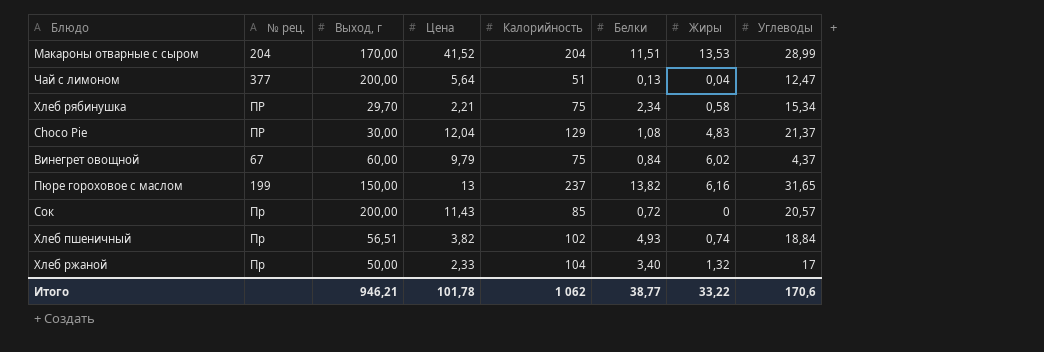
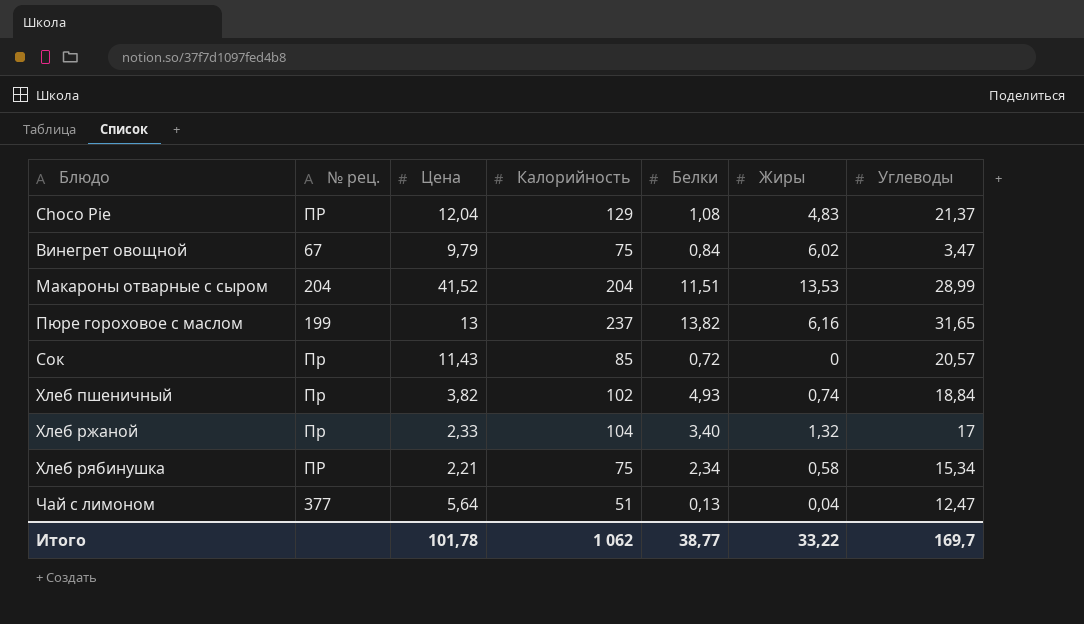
row order: none -> Блюдо ascending
column Выход, г | position: 3 -> none
Винегрет овощной | Углеводы: 4,37 -> 3,47
Итого | Углеводы: 170,6 -> 169,7

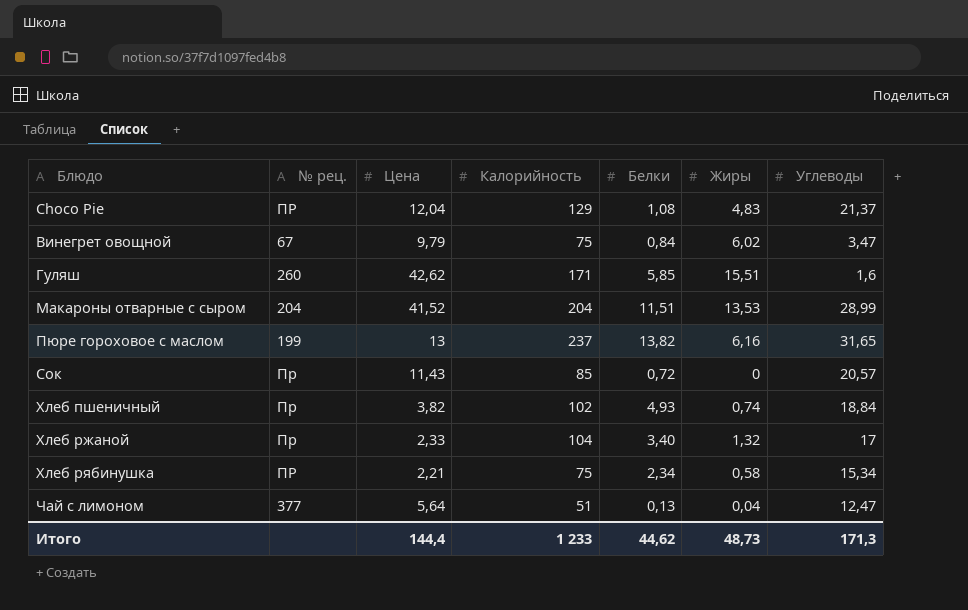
row Гуляш: none -> 260 | 42,62 | 171 | 5,85 | 15,51 | 1,6
Итого | Цена: 101,78 -> 144,4
Итого | Калорийность: 1 062 -> 1 233
Итого | Белки: 38,77 -> 44,62
Итого | Жиры: 33,22 -> 48,73
Итого | Углеводы: 169,7 -> 171,3

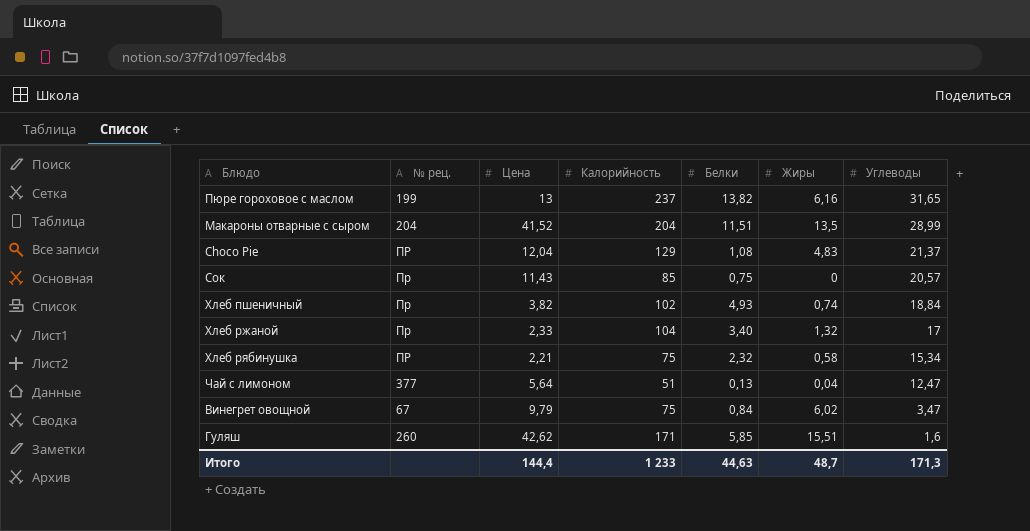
row order: Блюдо ascending -> Углеводы descending
Макароны отварные с сыром | Жиры: 13,53 -> 13,5
Сок | Белки: 0,72 -> 0,75
Хлеб рябинушка | Белки: 2,34 -> 2,32
Итого | Белки: 44,62 -> 44,63
Итого | Жиры: 48,73 -> 48,7

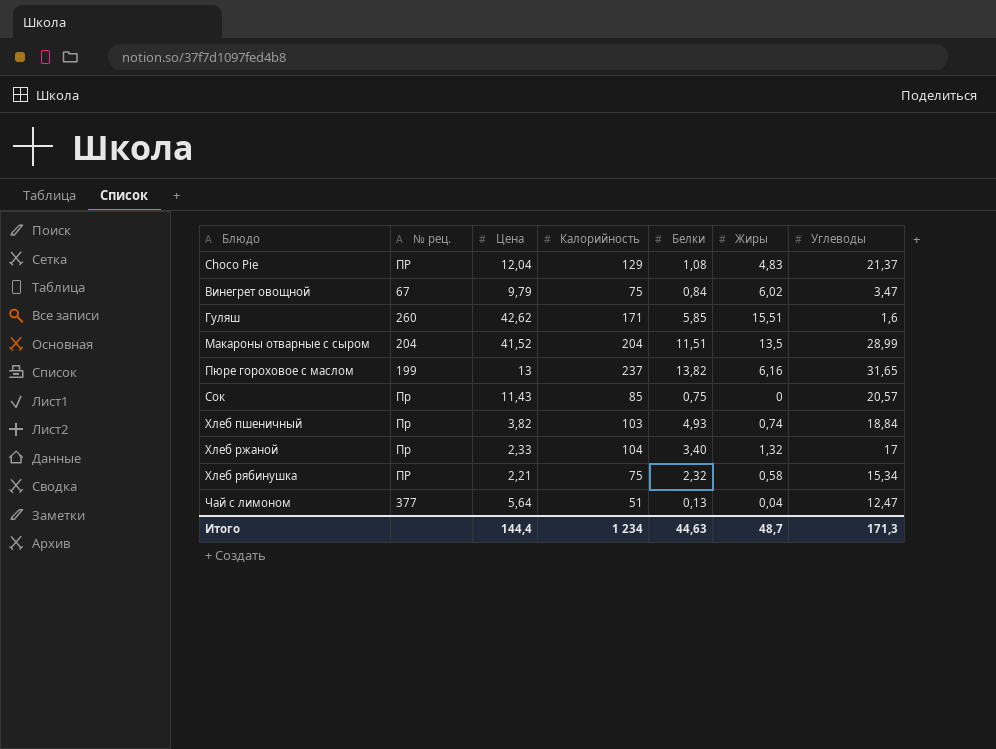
row order: Углеводы descending -> Блюдо ascending
Хлеб пшеничный | Калорийность: 102 -> 103
Итого | Калорийность: 1 233 -> 1 234

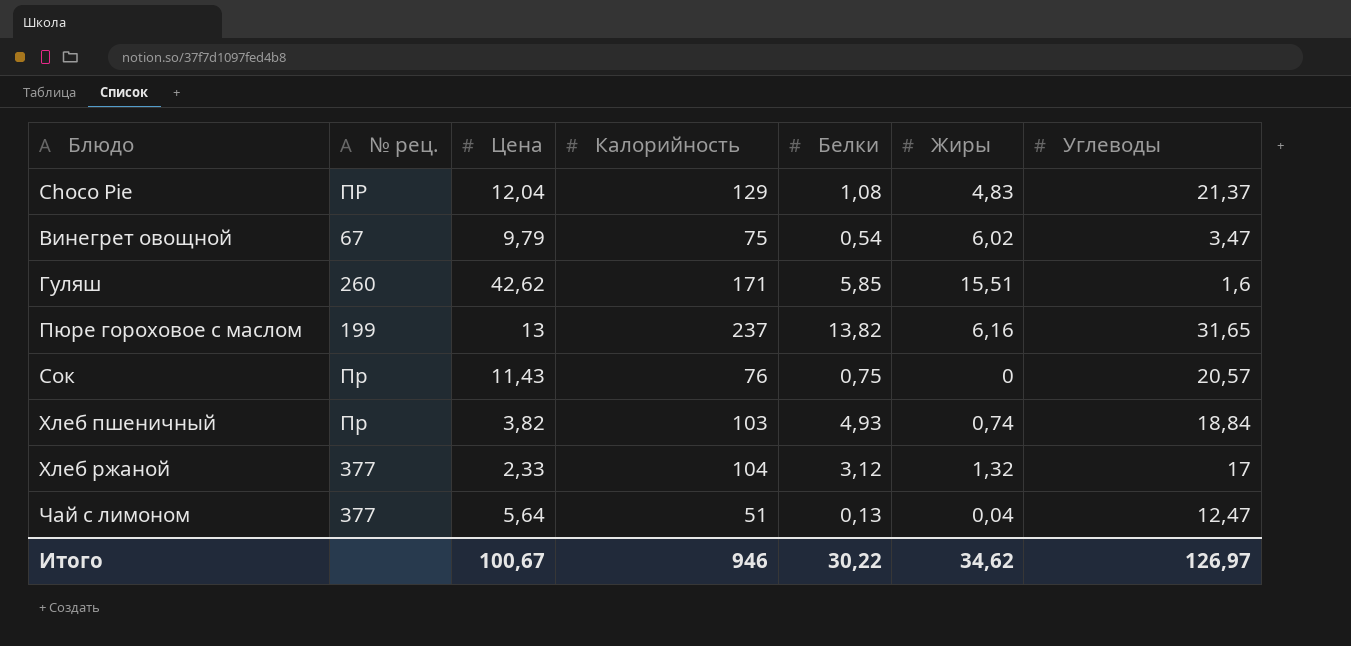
row Макароны отварные с сыром: 204 | 41,52 | 204 | 11,51 | 13,5 | 28,99 -> none
row Хлеб рябинушка: ПР | 2,21 | 75 | 2,32 | 0,58 | 15,34 -> none
Винегрет овощной | Белки: 0,84 -> 0,54
Сок | Калорийность: 85 -> 76
Хлеб ржаной | № рец.: Пр -> 377
Хлеб ржаной | Белки: 3,40 -> 3,12
Итого | Цена: 144,4 -> 100,67
Итого | Калорийность: 1 234 -> 946
Итого | Белки: 44,63 -> 30,22
Итого | Жиры: 48,7 -> 34,62
Итого | Углеводы: 171,3 -> 126,97

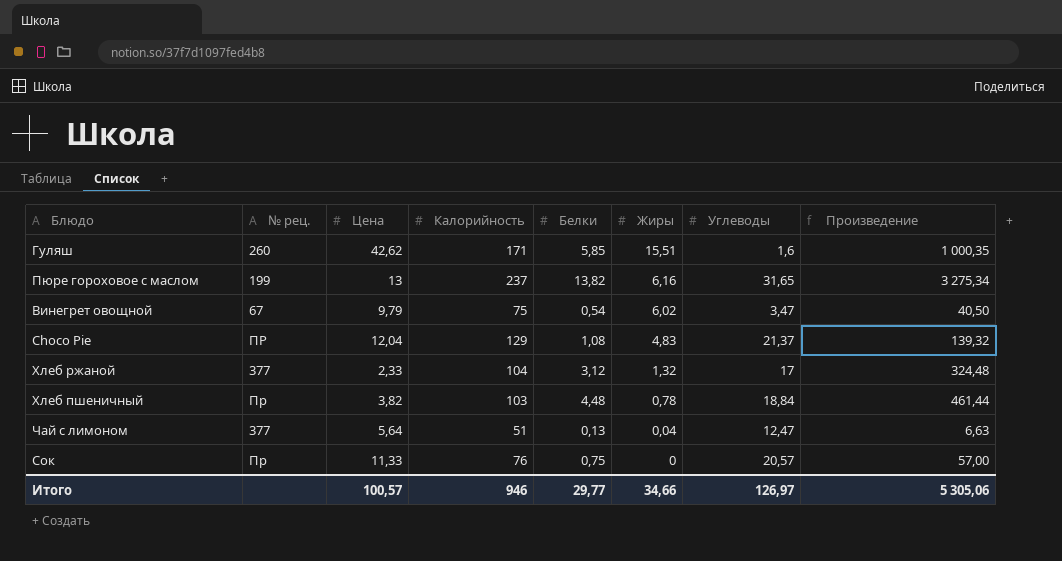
row order: Блюдо ascending -> Жиры descending
column Произведение | formula: none -> [Калорийность] * [Белки]
Хлеб пшеничный | Белки: 4,93 -> 4,48
Хлеб пшеничный | Жиры: 0,74 -> 0,78
Сок | Цена: 11,43 -> 11,33
Итого | Цена: 100,67 -> 100,57
Итого | Белки: 30,22 -> 29,77
Итого | Жиры: 34,62 -> 34,66

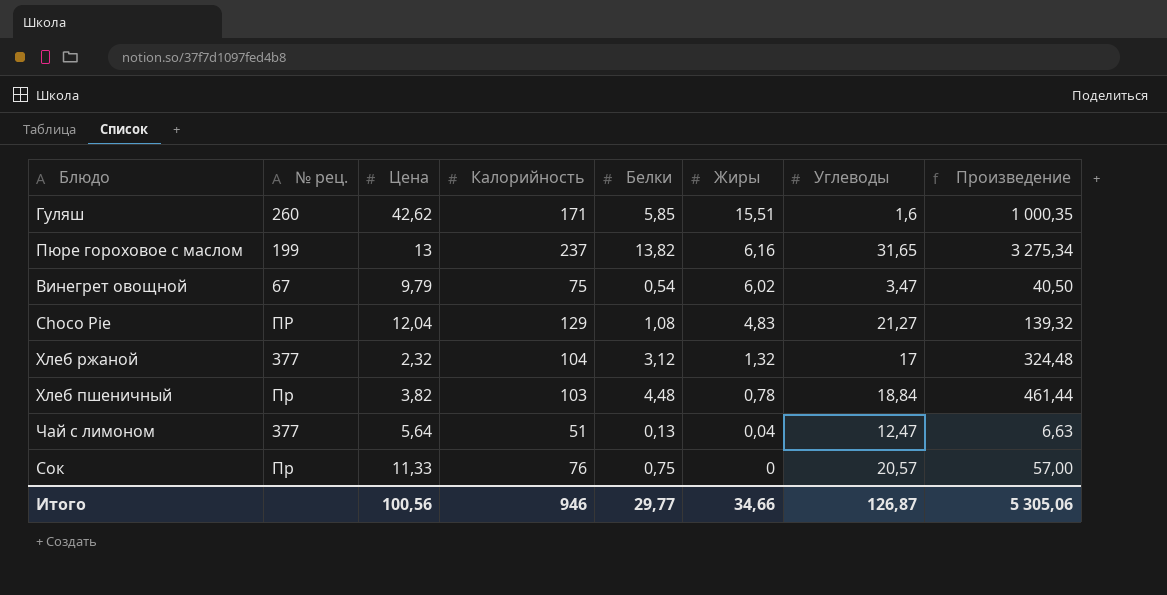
Choco Pie | Углеводы: 21,37 -> 21,27
Хлеб ржаной | Цена: 2,33 -> 2,32
Итого | Цена: 100,57 -> 100,56
Итого | Углеводы: 126,97 -> 126,87

